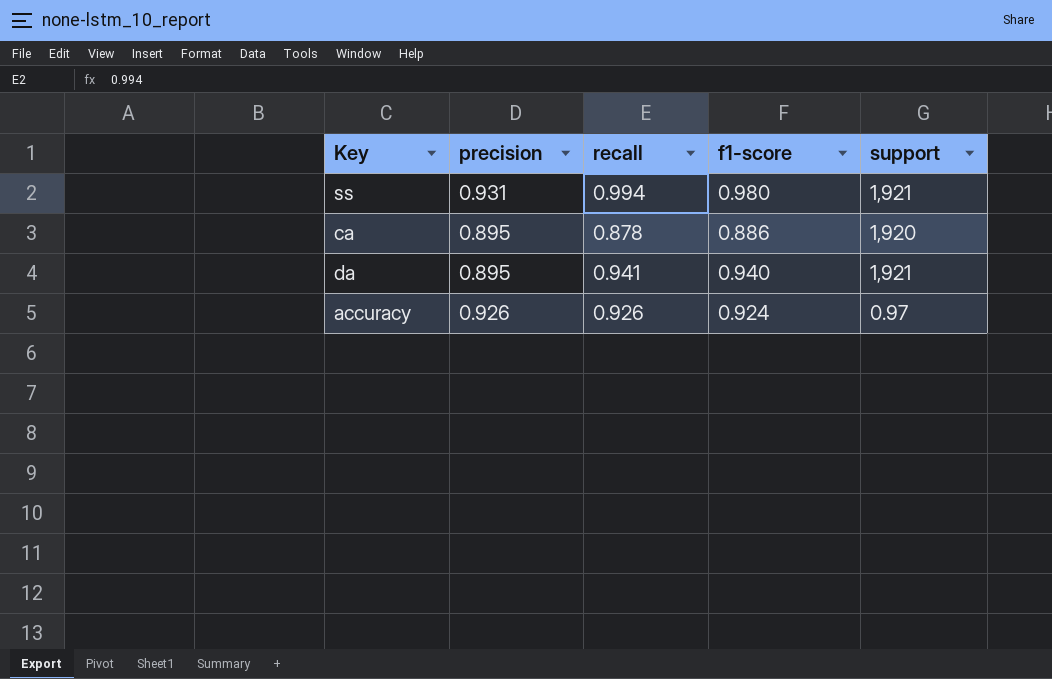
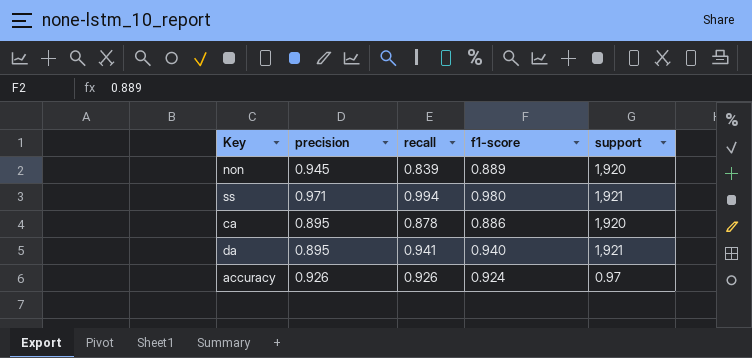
row non: none -> 0.945 | 0.839 | 0.889 | 1,920
ss | precision: 0.931 -> 0.971

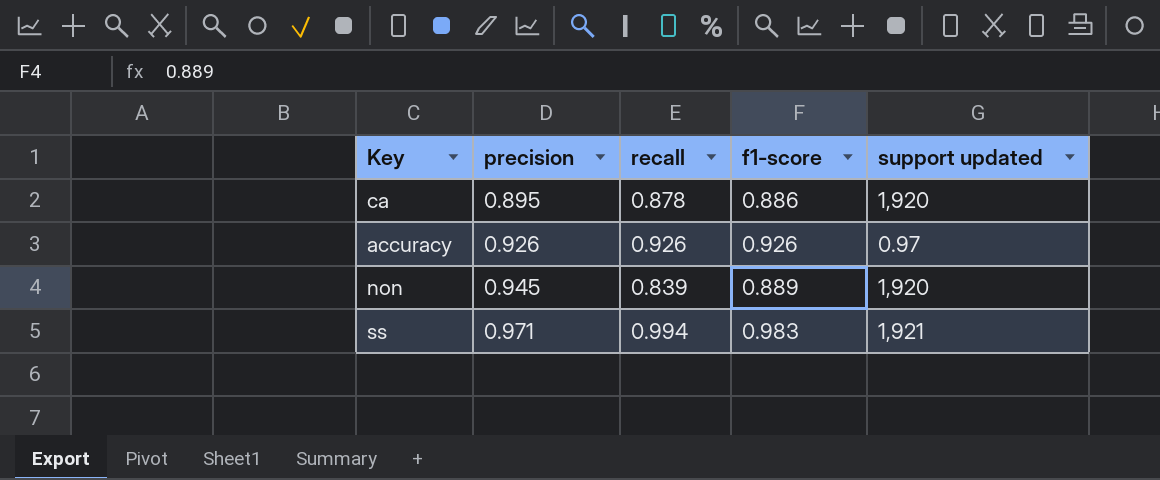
row order: none -> precision ascending
column name: support -> support updated
row da: 0.895 | 0.941 | 0.940 | 1,921 -> none
accuracy | f1-score: 0.924 -> 0.926
ss | f1-score: 0.980 -> 0.983

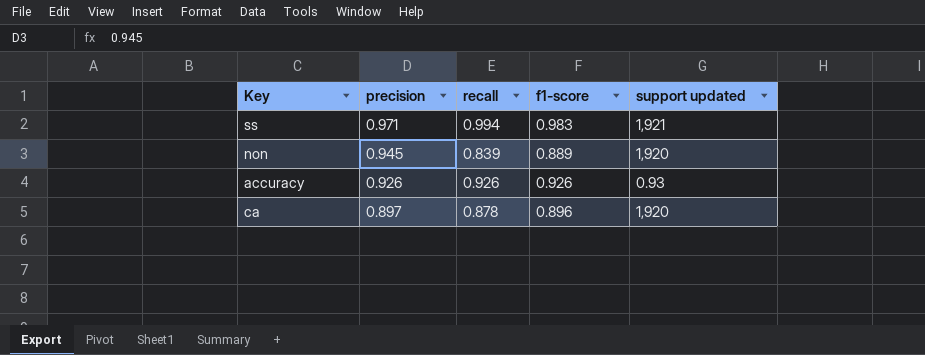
row order: precision ascending -> precision descending
accuracy | support updated: 0.97 -> 0.93
ca | precision: 0.895 -> 0.897
ca | f1-score: 0.886 -> 0.896

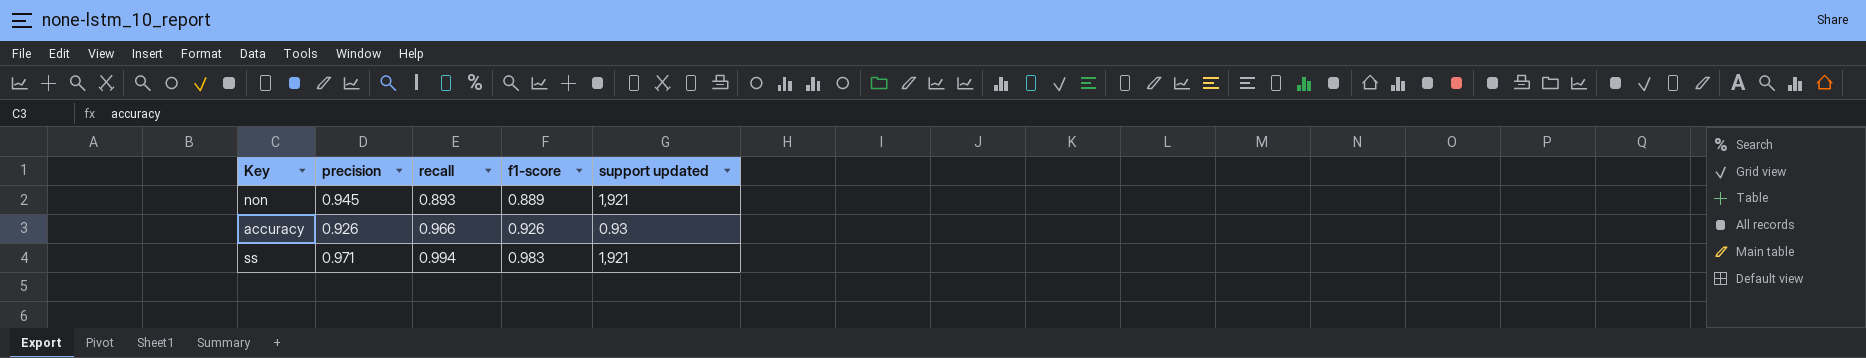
row order: precision descending -> recall ascending
row ca: 0.897 | 0.878 | 0.896 | 1,920 -> none
non | recall: 0.839 -> 0.893
non | support updated: 1,920 -> 1,921
accuracy | recall: 0.926 -> 0.966

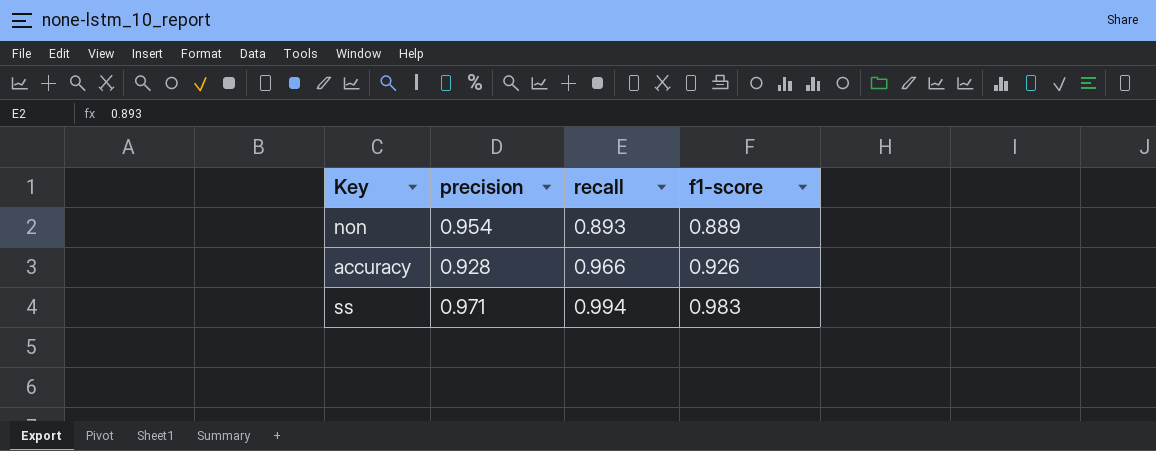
column support updated | position: 5 -> none
non | precision: 0.945 -> 0.954
accuracy | precision: 0.926 -> 0.928

